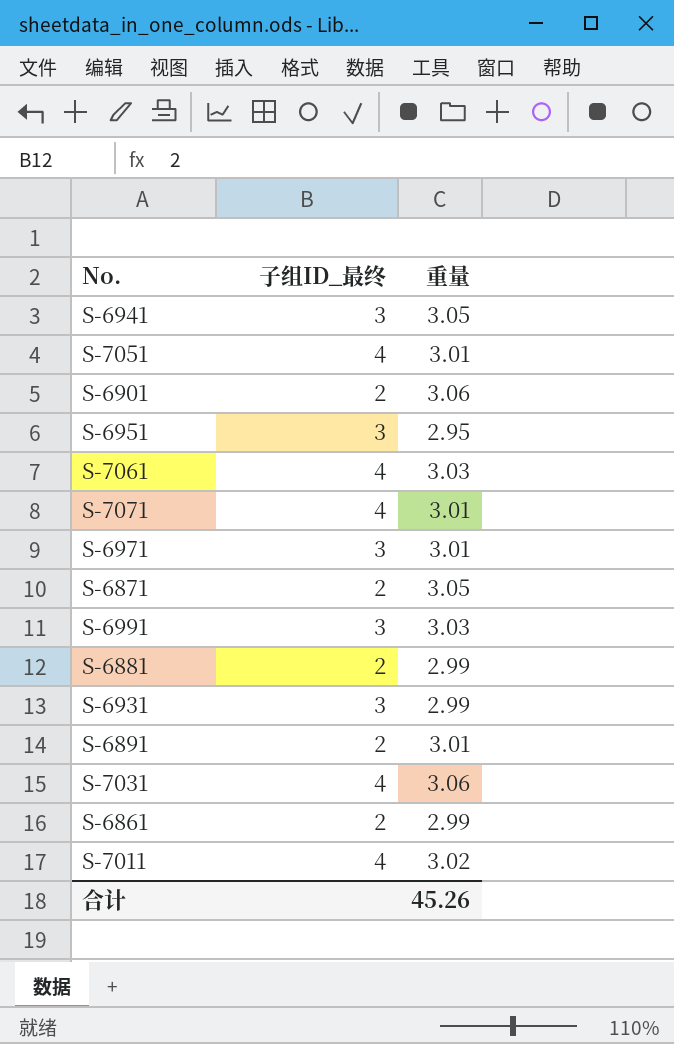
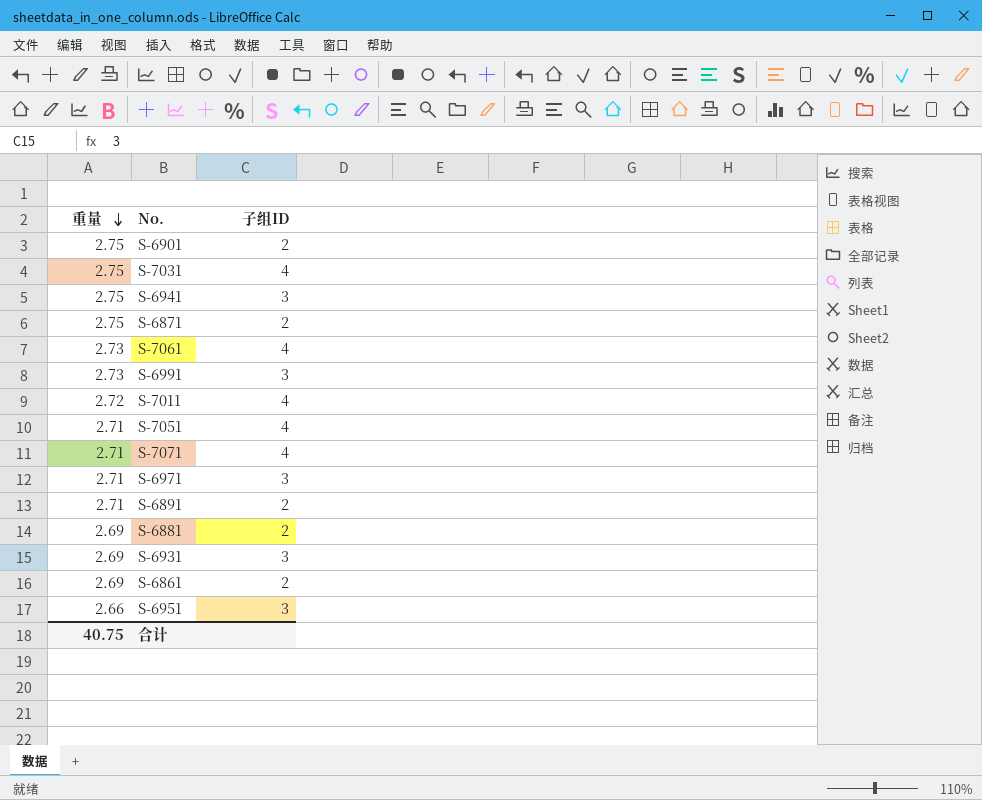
row order: none -> 重量 descending
column 重量 | position: 3 -> 1
column name: 子组ID_最终 -> 子组ID
S-6901 | 重量: 3.06 -> 2.75
S-7031 | 重量: 3.06 -> 2.75
S-6941 | 重量: 3.05 -> 2.75
S-6871 | 重量: 3.05 -> 2.75
S-7061 | 重量: 3.03 -> 2.73
S-6991 | 重量: 3.03 -> 2.73
S-7011 | 重量: 3.02 -> 2.72
S-7051 | 重量: 3.01 -> 2.71
S-7071 | 重量: 3.01 -> 2.71
S-6971 | 重量: 3.01 -> 2.71
S-6891 | 重量: 3.01 -> 2.71
S-6881 | 重量: 2.99 -> 2.69
S-6931 | 重量: 2.99 -> 2.69
S-6861 | 重量: 2.99 -> 2.69
S-6951 | 重量: 2.95 -> 2.66
合计 | 重量: 45.26 -> 40.75

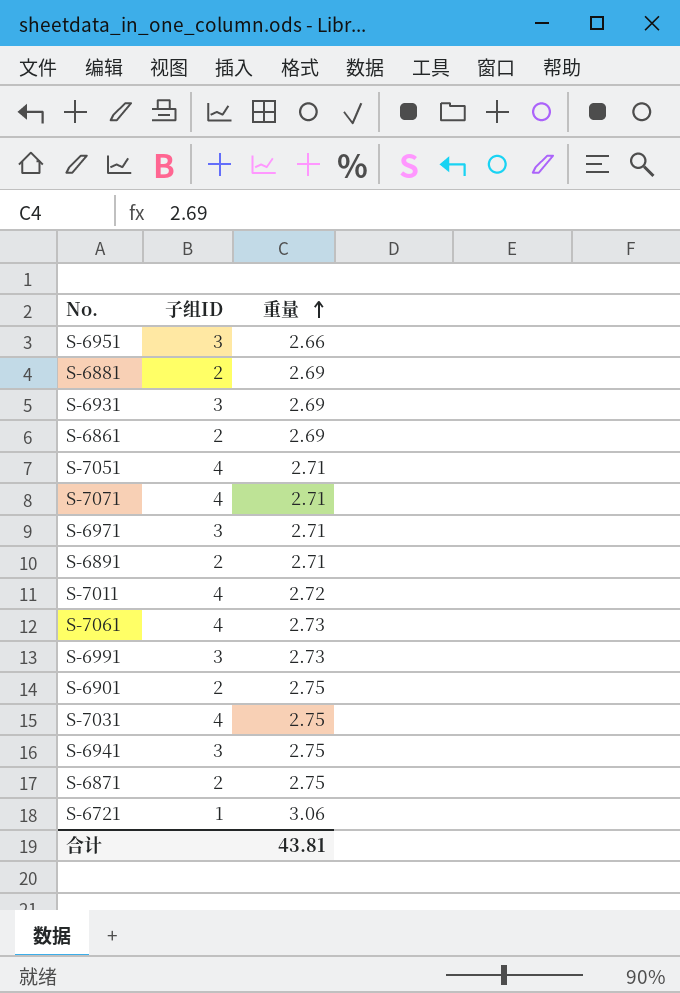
row order: 重量 descending -> 重量 ascending
column 重量 | position: 1 -> 3
row S-6721: none -> 1 | 3.06
合计 | 重量: 40.75 -> 43.81

